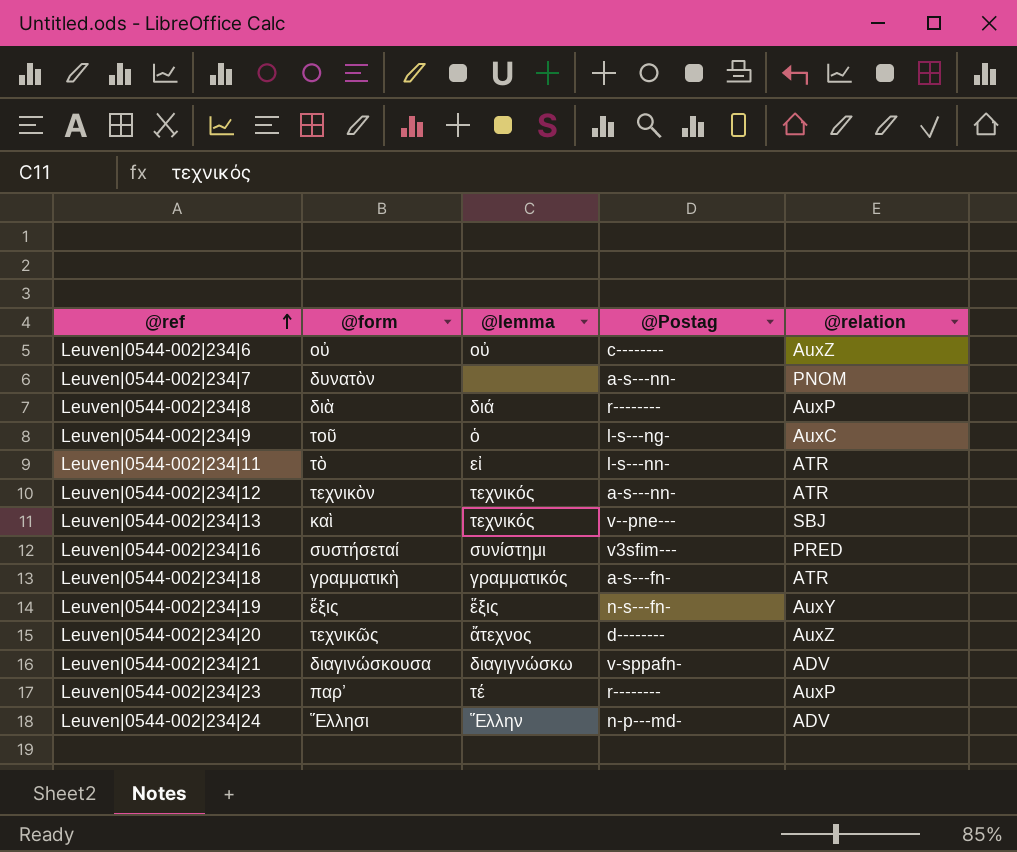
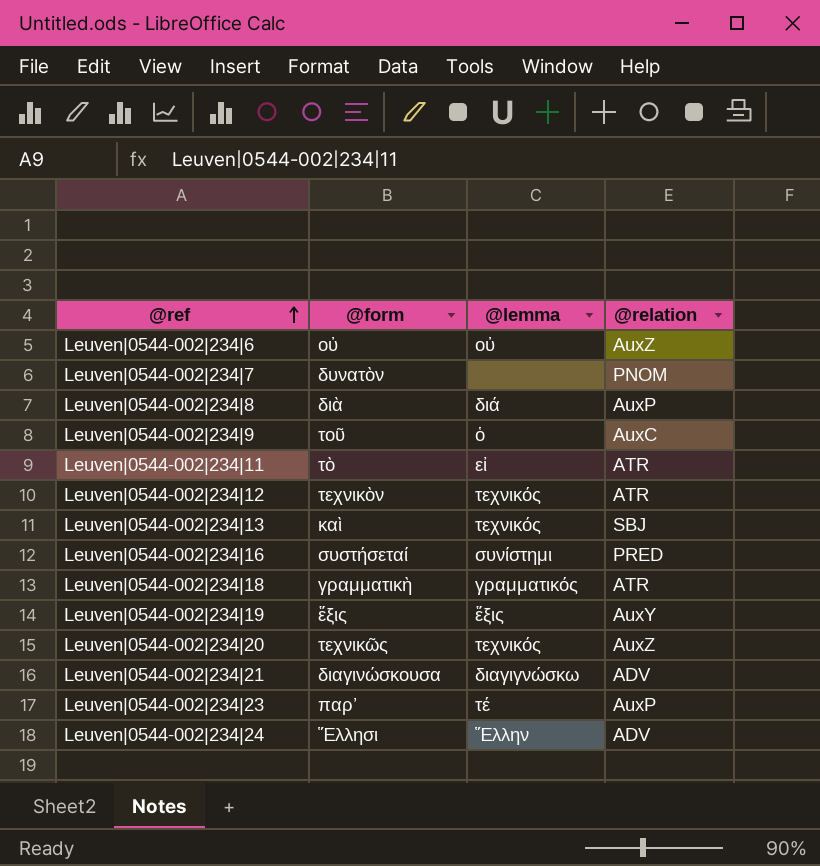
column @Postag | position: 4 -> none
Leuven|0544-002|234|20 | @lemma: ἄτεχνος -> τεχνικός

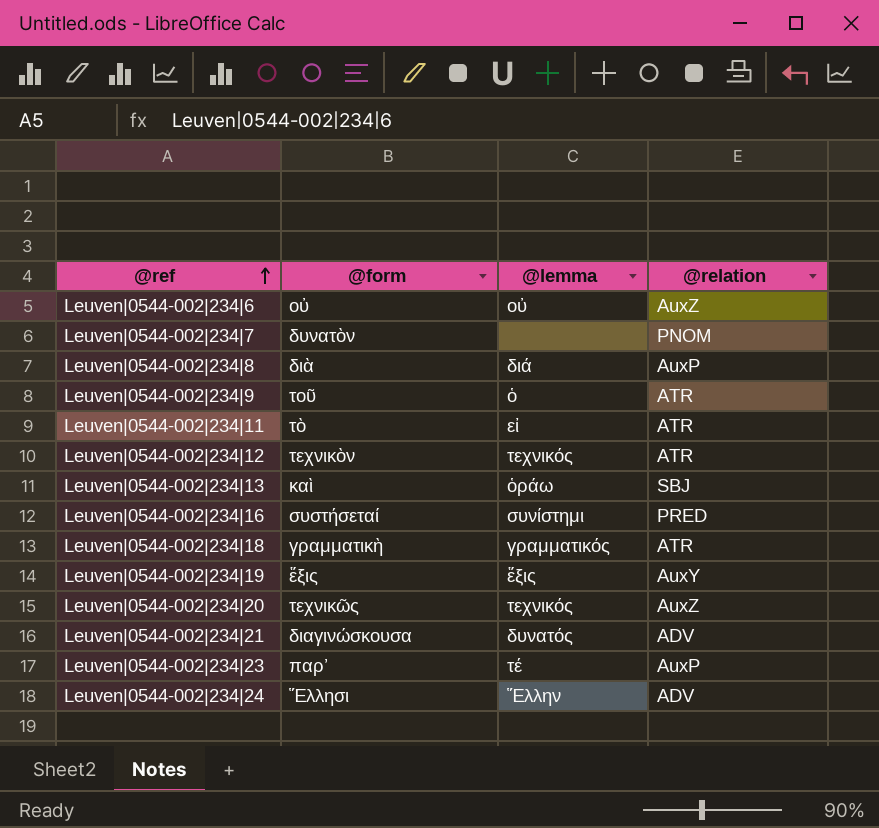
Leuven|0544-002|234|9 | @relation: AuxC -> ATR
Leuven|0544-002|234|13 | @lemma: τεχνικός -> ὁράω
Leuven|0544-002|234|21 | @lemma: διαγιγνώσκω -> δυνατός

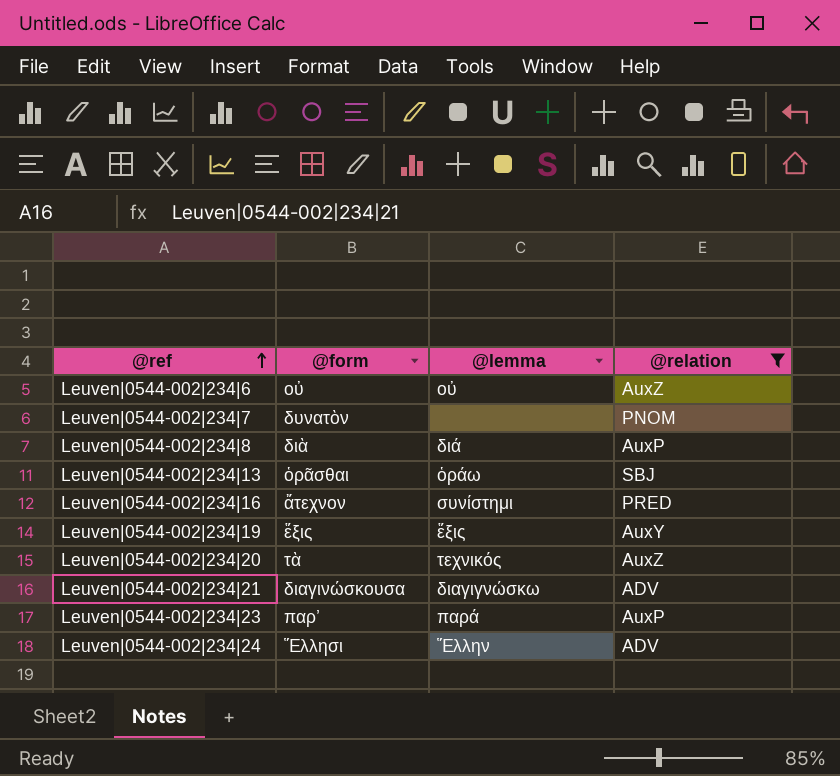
filter: none -> @relation != ATR
Leuven|0544-002|234|13 | @form: καὶ -> ὁρᾶσθαι
Leuven|0544-002|234|16 | @form: συστήσεταί -> ἄτεχνον
Leuven|0544-002|234|20 | @form: τεχνικῶς -> τὰ
Leuven|0544-002|234|21 | @lemma: δυνατός -> διαγιγνώσκω
Leuven|0544-002|234|23 | @lemma: τέ -> παρά

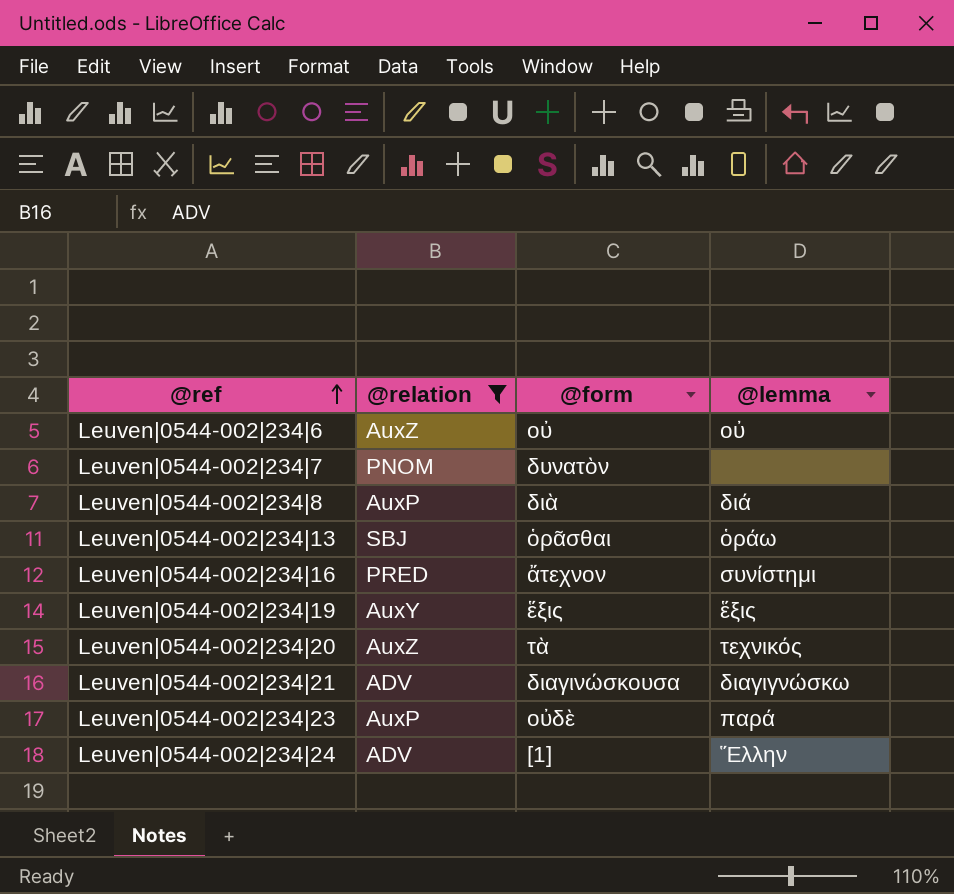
column @relation | position: 4 -> 2
Leuven|0544-002|234|23 | @form: παρ’ -> οὐδὲ
Leuven|0544-002|234|24 | @form: Ἕλλησι -> [1]

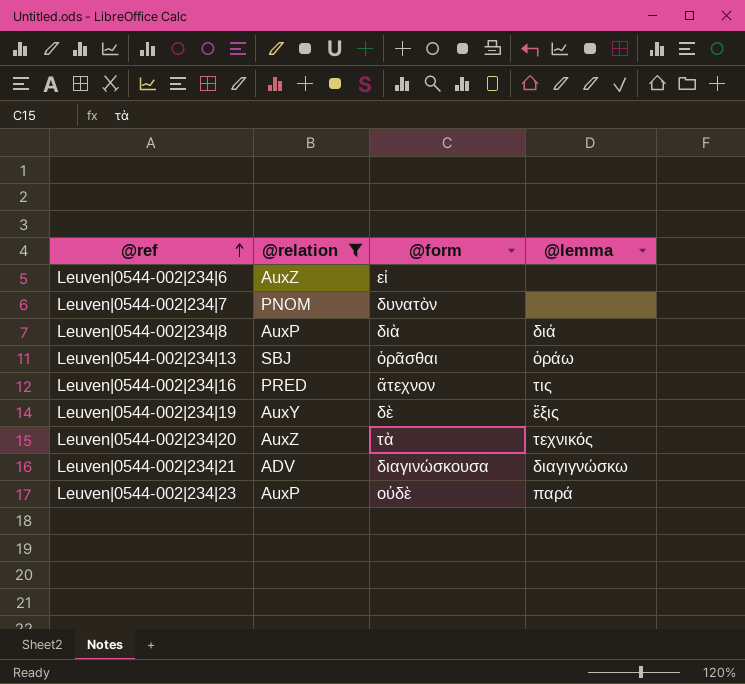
row Leuven|0544-002|234|24: ADV | [1] | Ἕλλην -> none
Leuven|0544-002|234|6 | @form: οὐ -> εἰ
Leuven|0544-002|234|6 | @lemma: οὐ -> none
Leuven|0544-002|234|16 | @lemma: συνίστημι -> τις
Leuven|0544-002|234|19 | @form: ἕξις -> δὲ

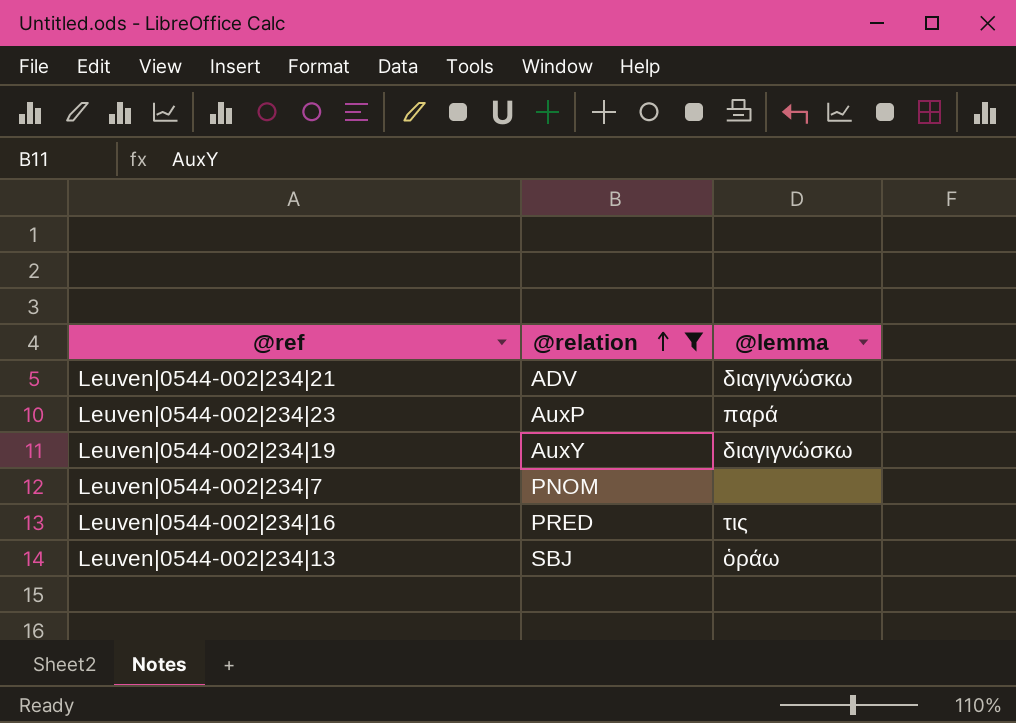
row order: @ref ascending -> @relation ascending
column @form | position: 3 -> none
row Leuven|0544-002|234|6: AuxZ | εἰ | none -> none
row Leuven|0544-002|234|8: AuxP | διὰ | διά -> none
row Leuven|0544-002|234|20: AuxZ | τὰ | τεχνικός -> none
Leuven|0544-002|234|19 | @lemma: ἕξις -> διαγιγνώσκω

